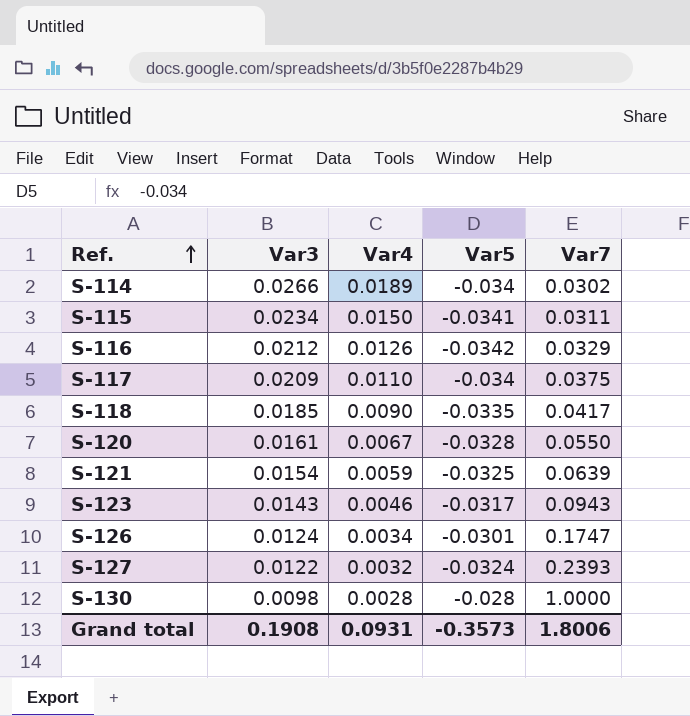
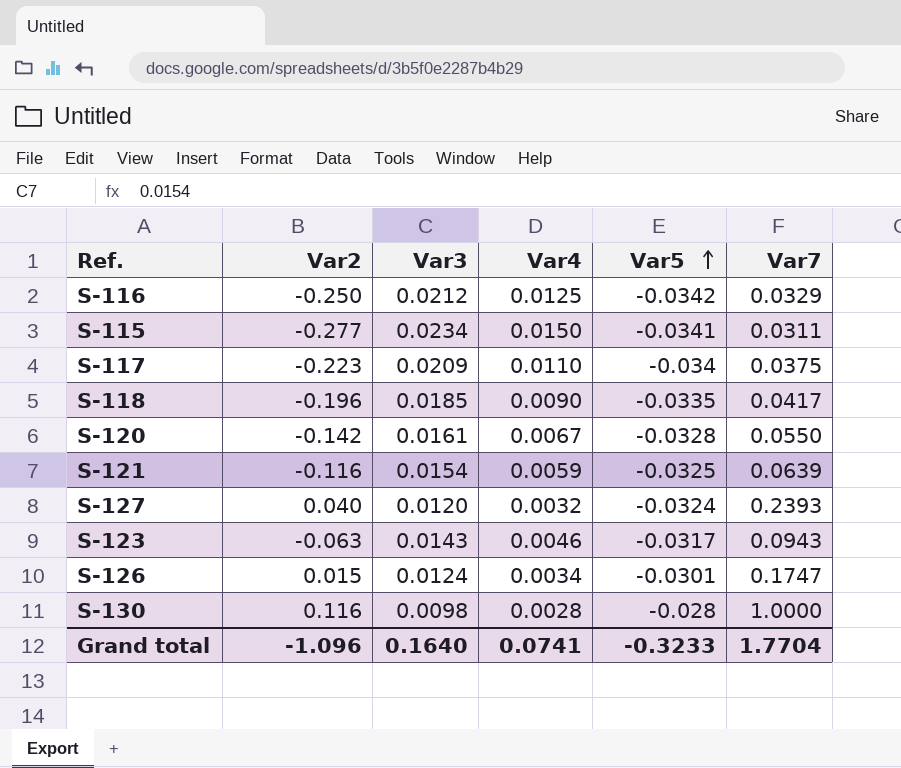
row order: Ref. ascending -> Var5 ascending
column Var2 | position: none -> 2
row S-114: 0.0266 | 0.0189 | -0.034 | 0.0302 -> none
S-116 | Var4: 0.0126 -> 0.0125
S-127 | Var3: 0.0122 -> 0.0120
Grand total | Var3: 0.1908 -> 0.1640
Grand total | Var4: 0.0931 -> 0.0741
Grand total | Var5: -0.3573 -> -0.3233
Grand total | Var7: 1.8006 -> 1.7704

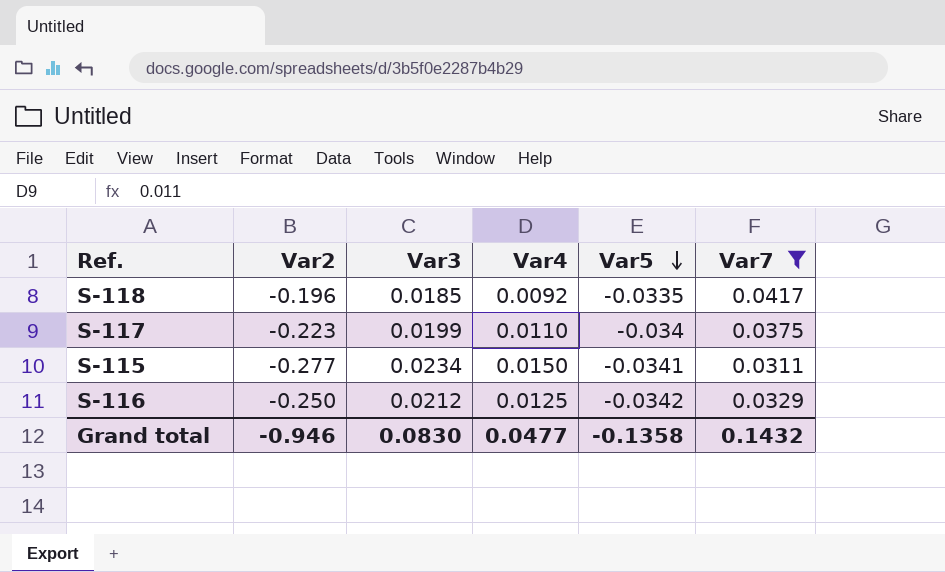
filter: none -> Var7 <= 0.0417
row order: Var5 ascending -> Var5 descending
S-118 | Var4: 0.0090 -> 0.0092
S-117 | Var3: 0.0209 -> 0.0199
Grand total | Var2: -1.096 -> -0.946
Grand total | Var3: 0.1640 -> 0.0830
Grand total | Var4: 0.0741 -> 0.0477
Grand total | Var5: -0.3233 -> -0.1358
Grand total | Var7: 1.7704 -> 0.1432

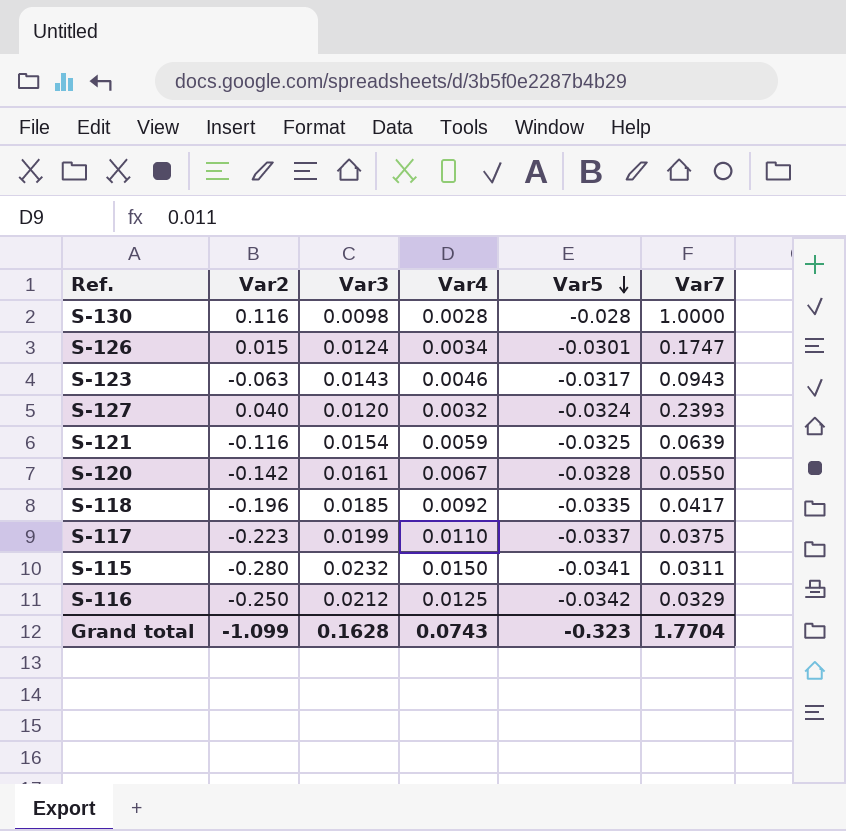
filter: Var7 <= 0.0417 -> none
S-117 | Var5: -0.034 -> -0.0337
S-115 | Var2: -0.277 -> -0.280
S-115 | Var3: 0.0234 -> 0.0232
Grand total | Var2: -0.946 -> -1.099
Grand total | Var3: 0.0830 -> 0.1628
Grand total | Var4: 0.0477 -> 0.0743
Grand total | Var5: -0.1358 -> -0.323
Grand total | Var7: 0.1432 -> 1.7704

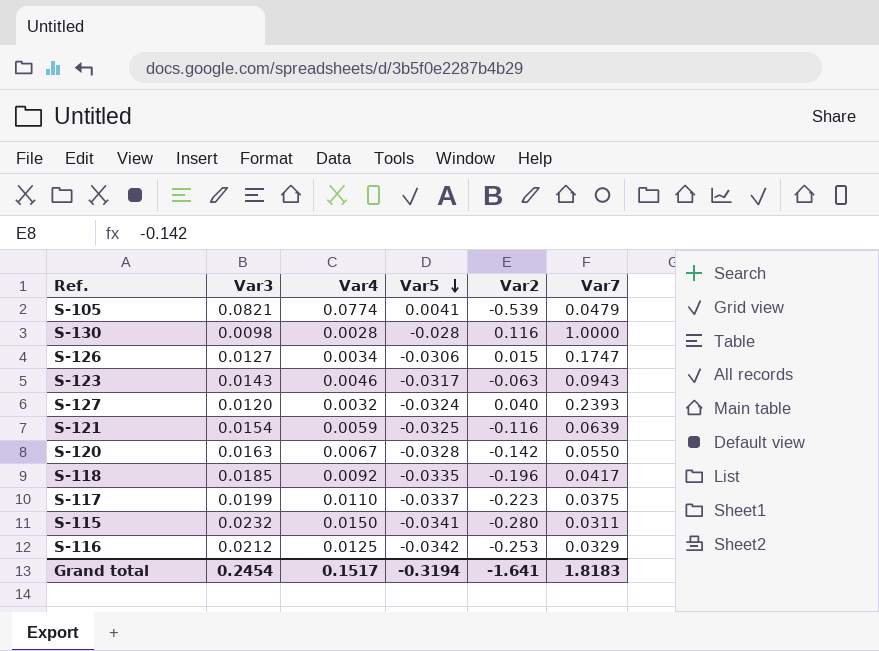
column Var2 | position: 2 -> 5
row S-105: none -> 0.0821 | 0.0774 | 0.0041 | -0.539 | 0.0479
S-126 | Var3: 0.0124 -> 0.0127
S-126 | Var5: -0.0301 -> -0.0306
S-120 | Var3: 0.0161 -> 0.0163
S-116 | Var2: -0.250 -> -0.253
Grand total | Var3: 0.1628 -> 0.2454
Grand total | Var4: 0.0743 -> 0.1517
Grand total | Var5: -0.323 -> -0.3194
Grand total | Var2: -1.099 -> -1.641
Grand total | Var7: 1.7704 -> 1.8183

